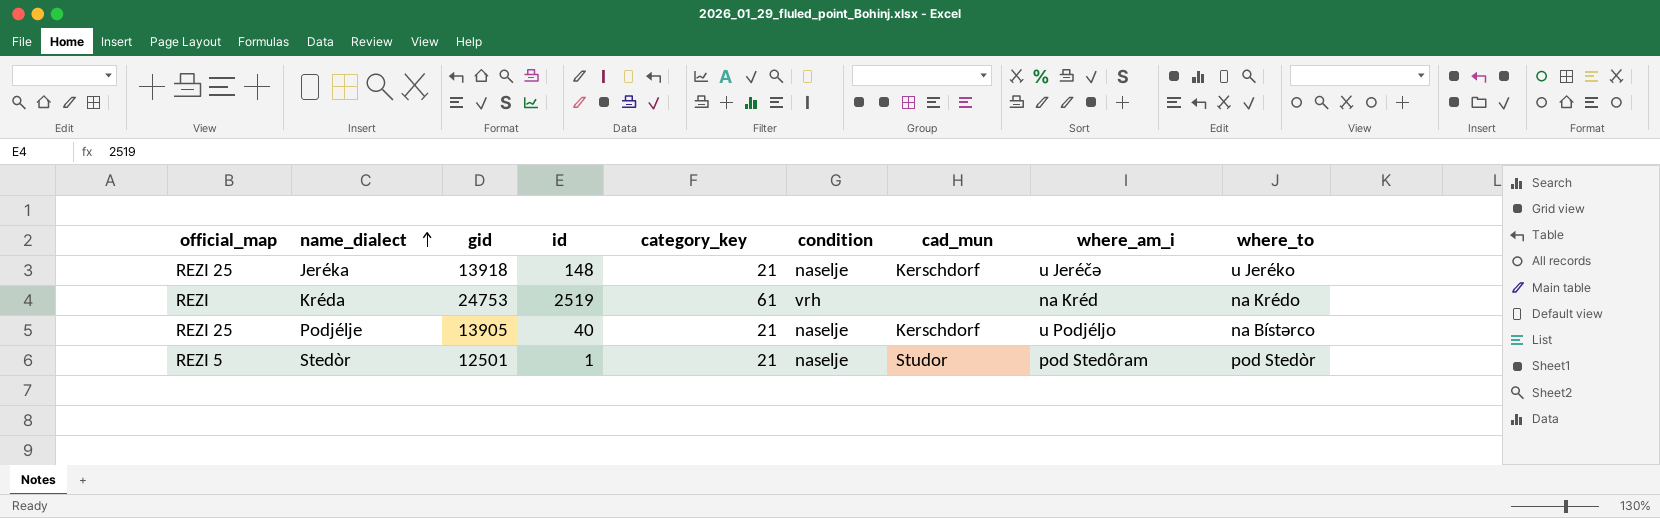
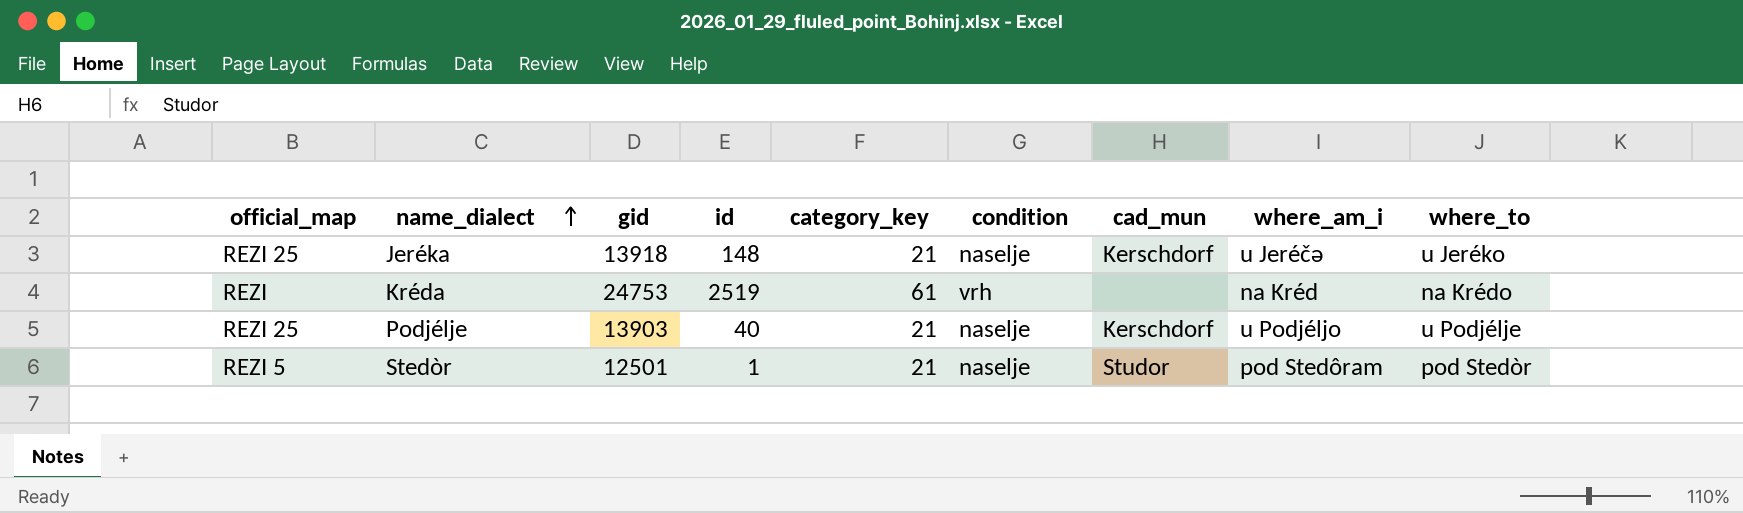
Podjélje | gid: 13905 -> 13903
Podjélje | where_to: na Bístərco -> u Podjélje

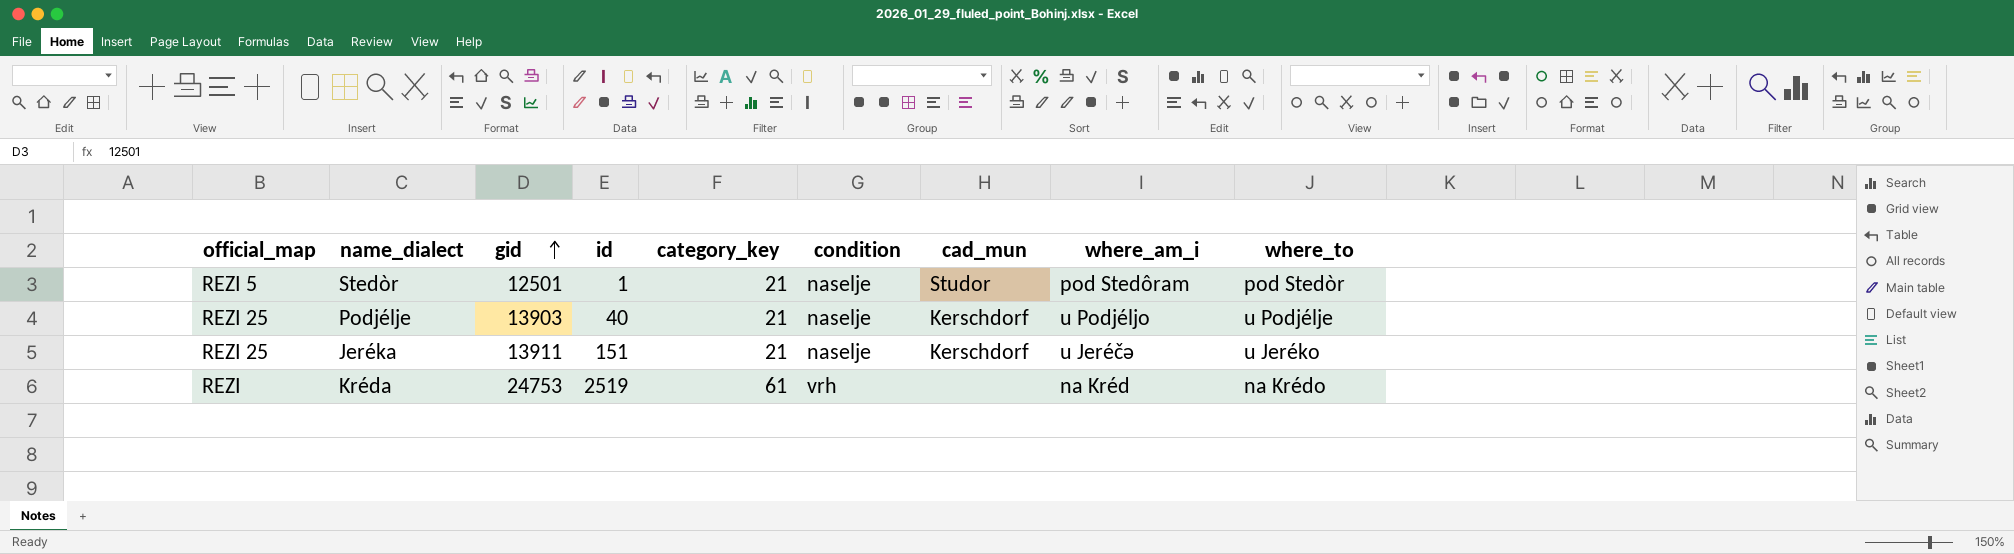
row order: name_dialect ascending -> gid ascending
Jeréka | gid: 13918 -> 13911
Jeréka | id: 148 -> 151

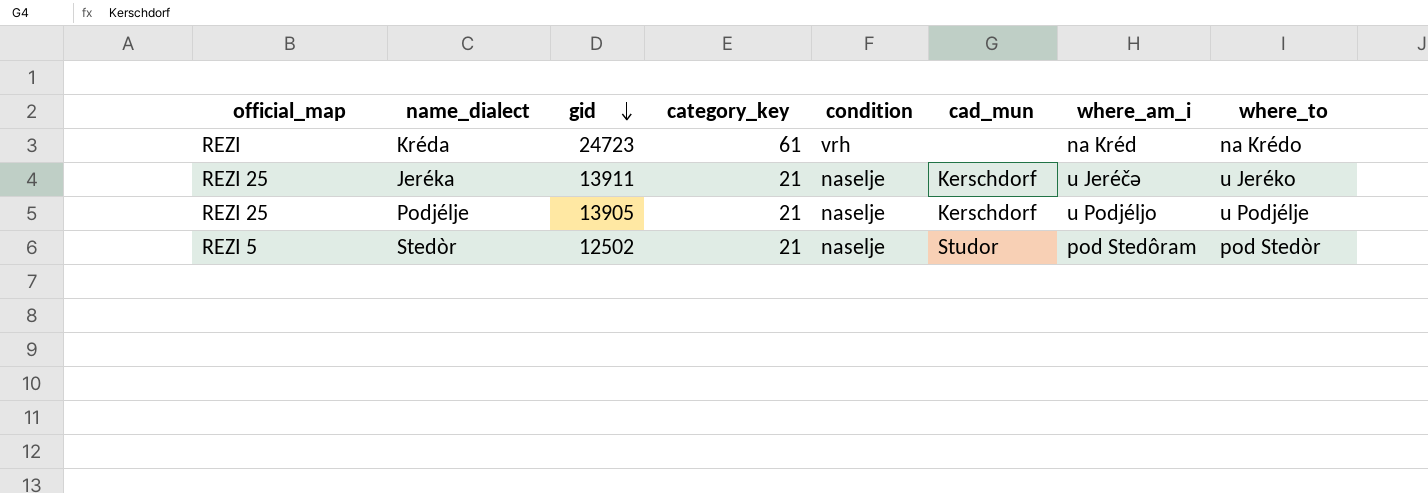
row order: gid ascending -> gid descending
column id | position: 4 -> none
Kréda | gid: 24753 -> 24723
Podjélje | gid: 13903 -> 13905
Stedòr | gid: 12501 -> 12502

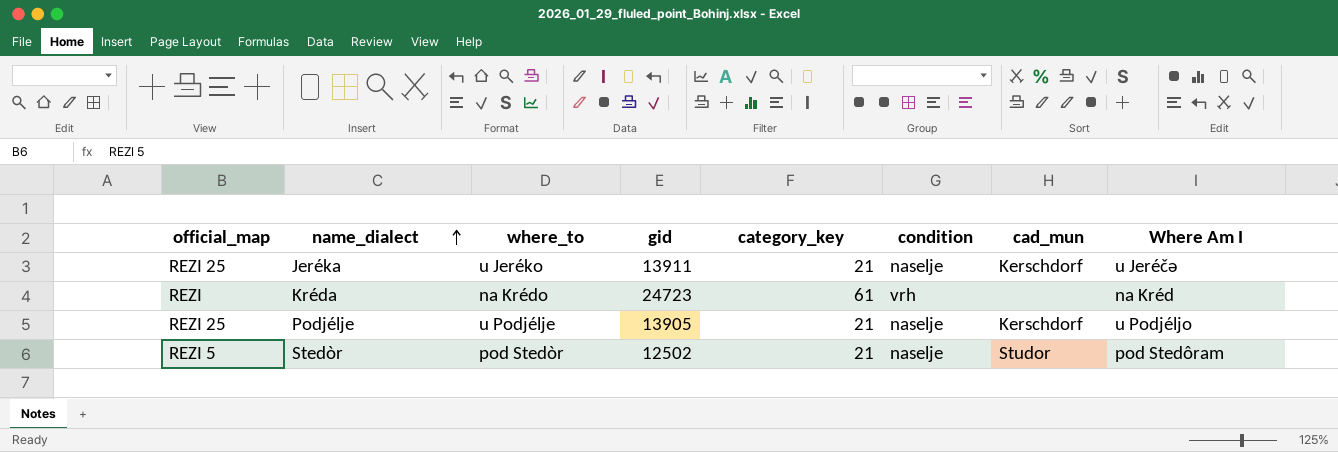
row order: gid descending -> name_dialect ascending
column where_to | position: 8 -> 3
column name: where_am_i -> Where Am I

